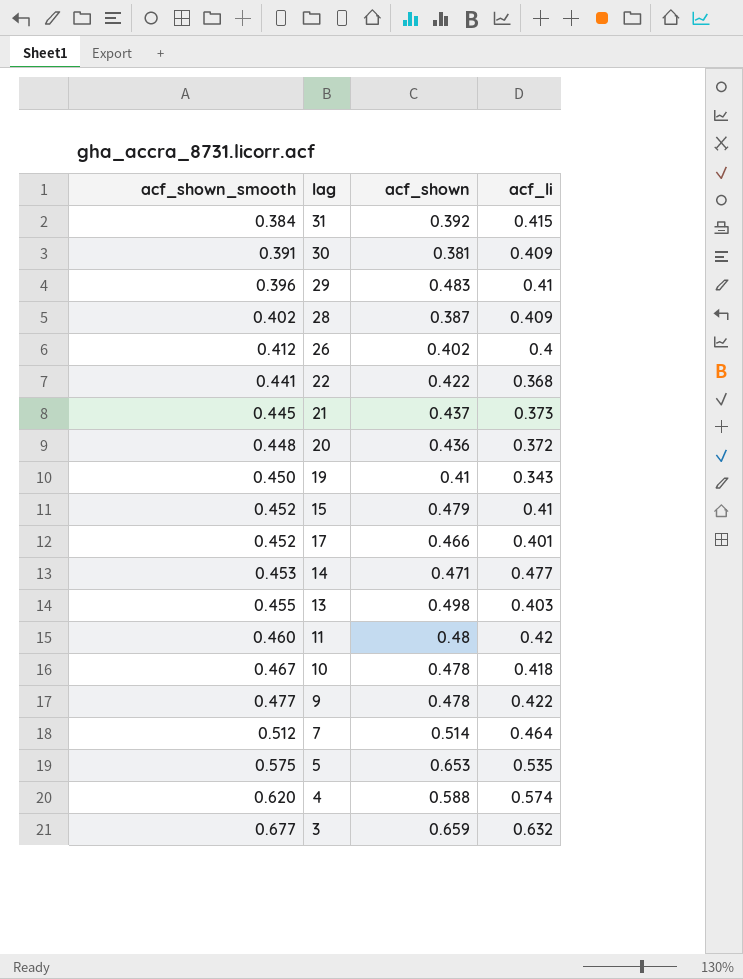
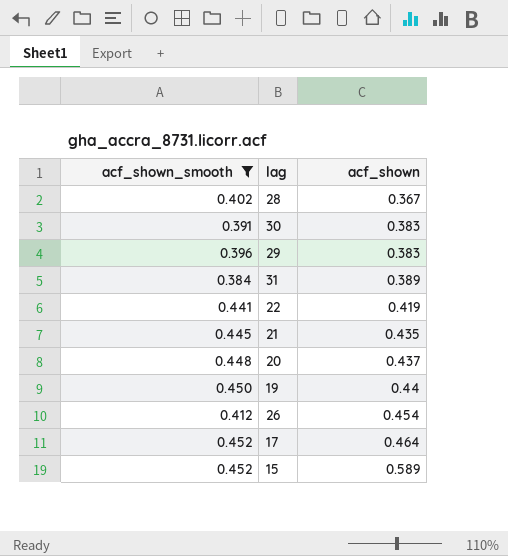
filter: none -> acf_shown_smooth <= 0.452
row order: acf_shown_smooth ascending -> acf_shown ascending
column acf_li | position: 4 -> none
28 | acf_shown: 0.387 -> 0.367
30 | acf_shown: 0.381 -> 0.383
29 | acf_shown: 0.483 -> 0.383
31 | acf_shown: 0.392 -> 0.389
22 | acf_shown: 0.422 -> 0.419
21 | acf_shown: 0.437 -> 0.435
20 | acf_shown: 0.436 -> 0.437
19 | acf_shown: 0.41 -> 0.44
26 | acf_shown: 0.402 -> 0.454
17 | acf_shown: 0.466 -> 0.464
15 | acf_shown: 0.479 -> 0.589

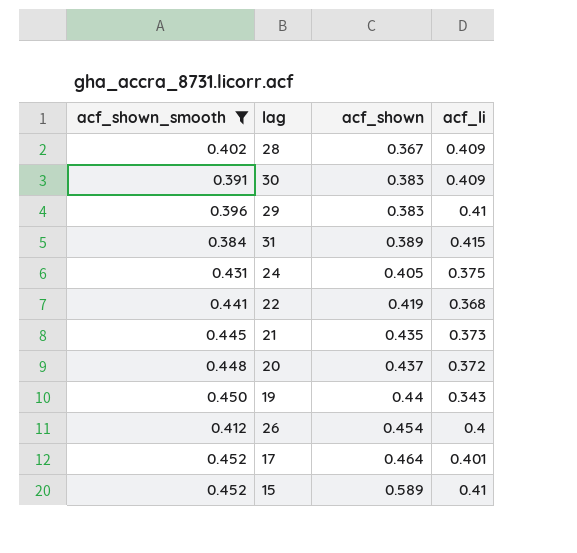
column acf_li | position: none -> 4
row 24: none -> 0.431 | 0.405 | 0.375

